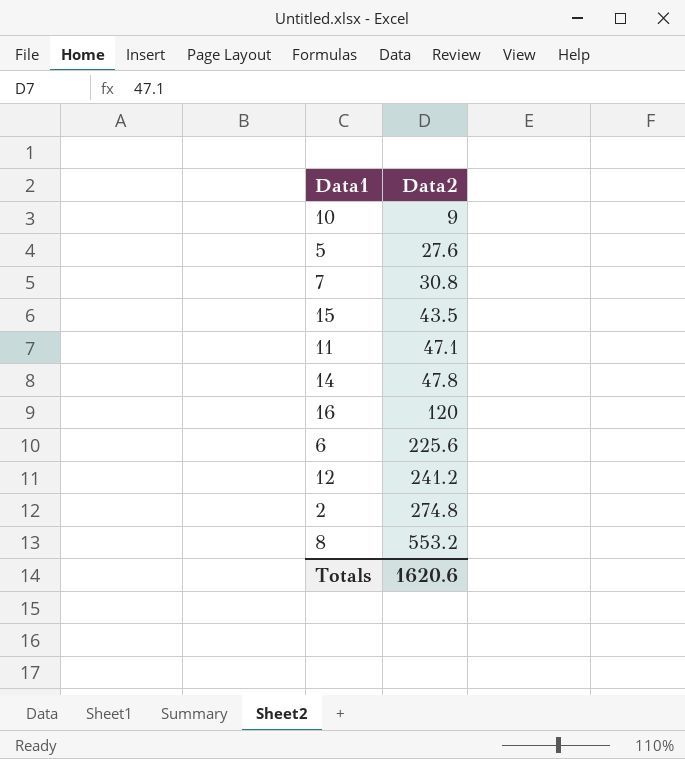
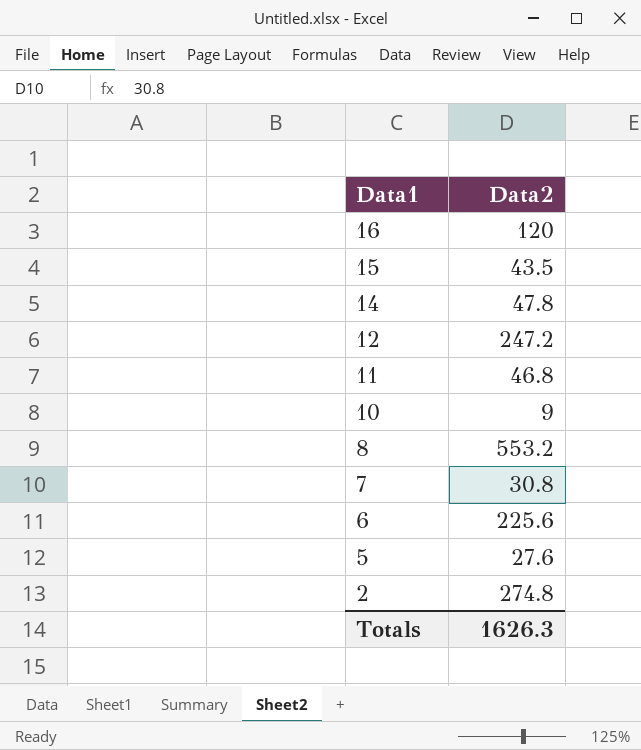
row order: Data2 ascending -> Data1 descending
12 | Data2: 241.2 -> 247.2
11 | Data2: 47.1 -> 46.8
Totals | Data2: 1620.6 -> 1626.3

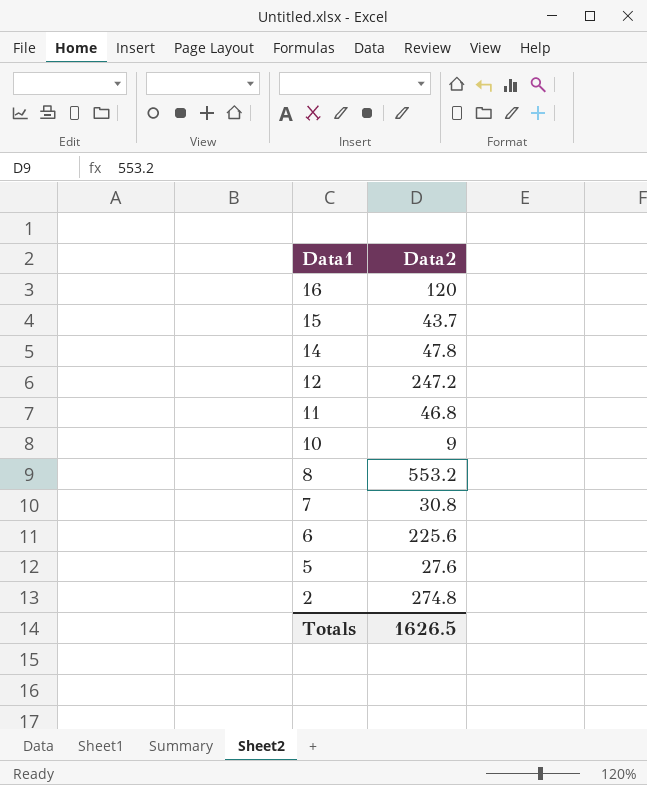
15 | Data2: 43.5 -> 43.7
Totals | Data2: 1626.3 -> 1626.5

